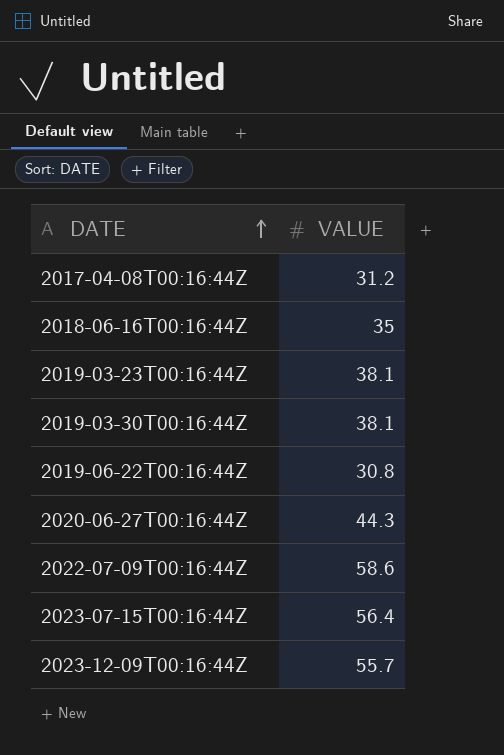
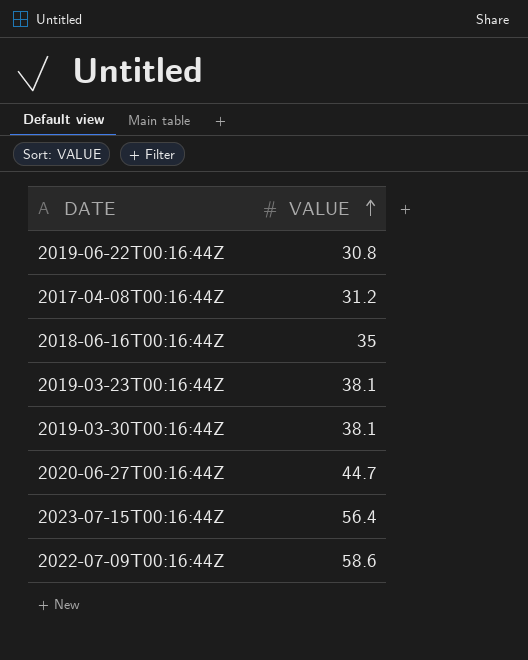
row order: DATE ascending -> VALUE ascending
row 2023-12-09T00:16:44Z: 55.7 -> none
2020-06-27T00:16:44Z | VALUE: 44.3 -> 44.7

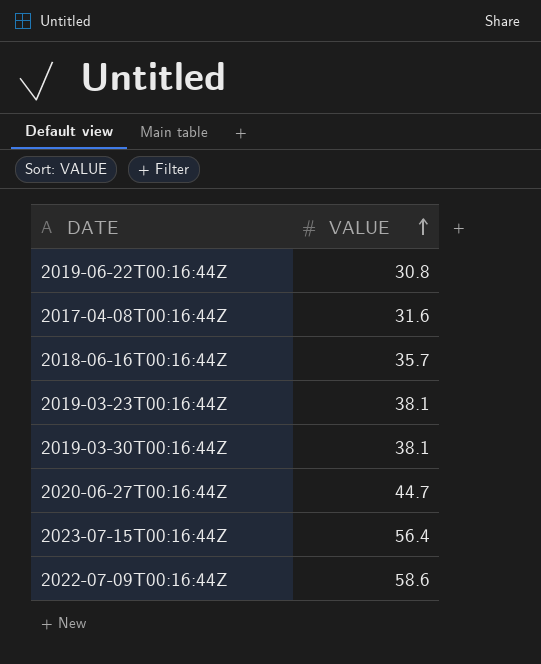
2017-04-08T00:16:44Z | VALUE: 31.2 -> 31.6
2018-06-16T00:16:44Z | VALUE: 35 -> 35.7

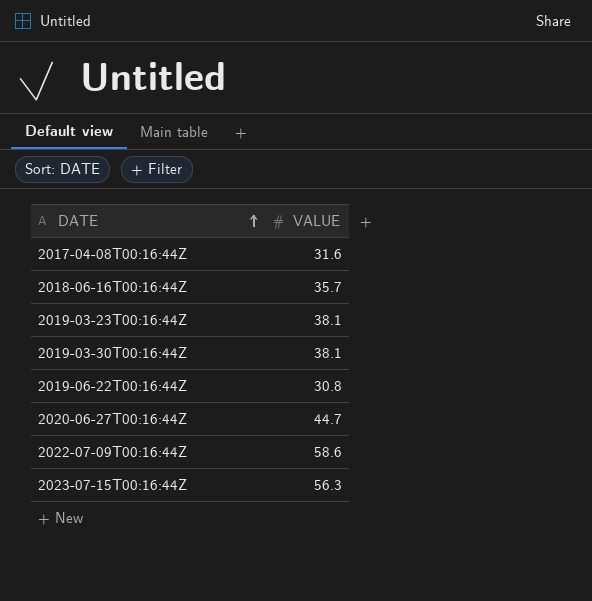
row order: VALUE ascending -> DATE ascending
2023-07-15T00:16:44Z | VALUE: 56.4 -> 56.3

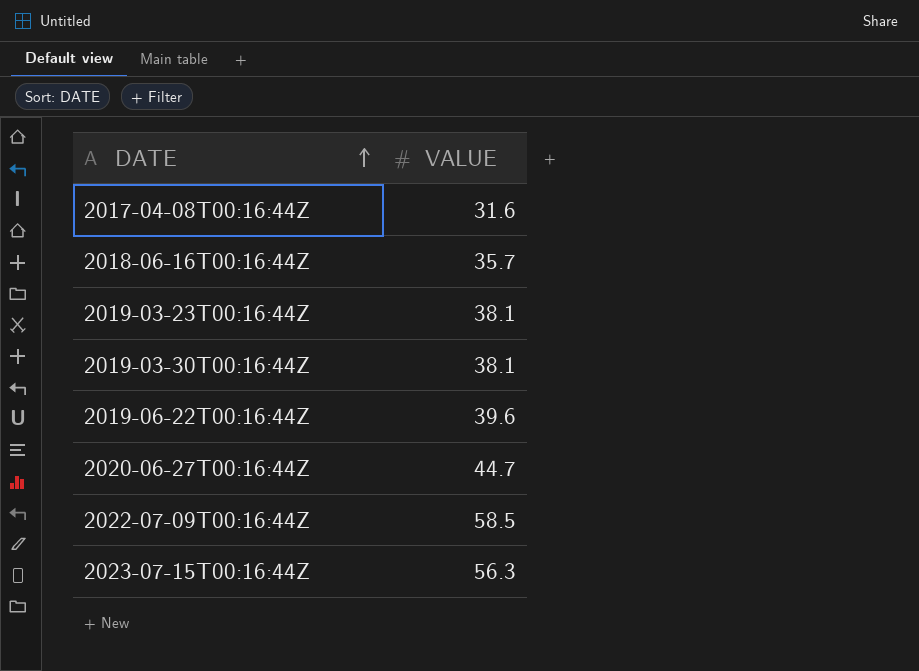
2019-06-22T00:16:44Z | VALUE: 30.8 -> 39.6
2022-07-09T00:16:44Z | VALUE: 58.6 -> 58.5

